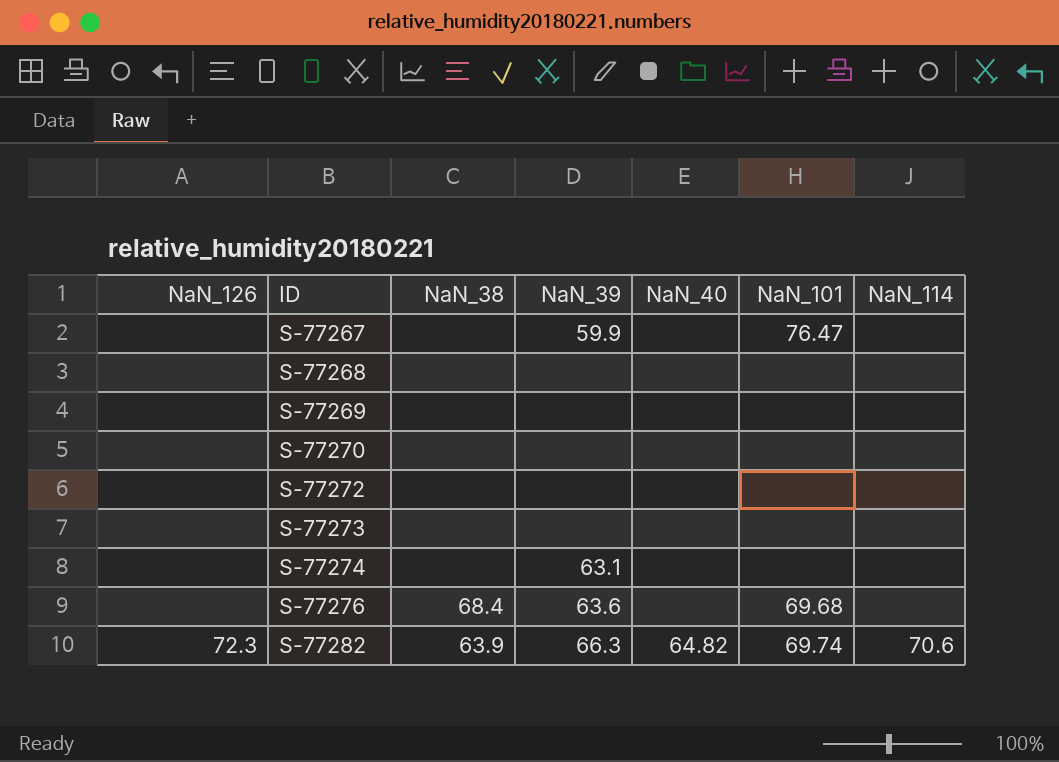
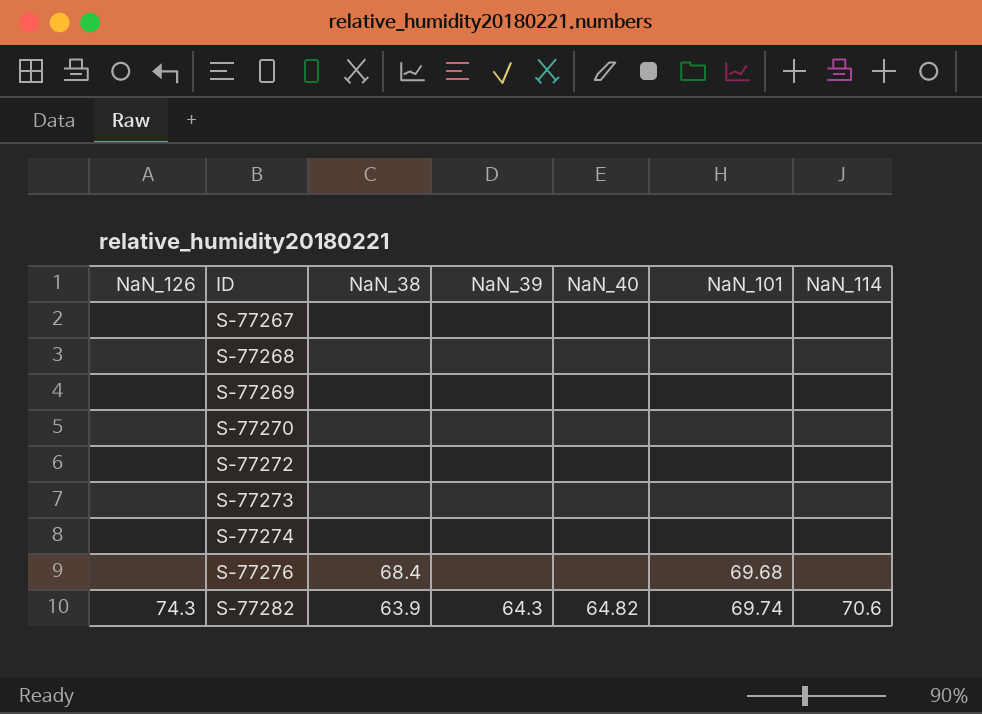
S-77267 | NaN_39: 59.9 -> none
S-77267 | NaN_101: 76.47 -> none
S-77274 | NaN_39: 63.1 -> none
S-77276 | NaN_39: 63.6 -> none
S-77282 | NaN_126: 72.3 -> 74.3
S-77282 | NaN_39: 66.3 -> 64.3

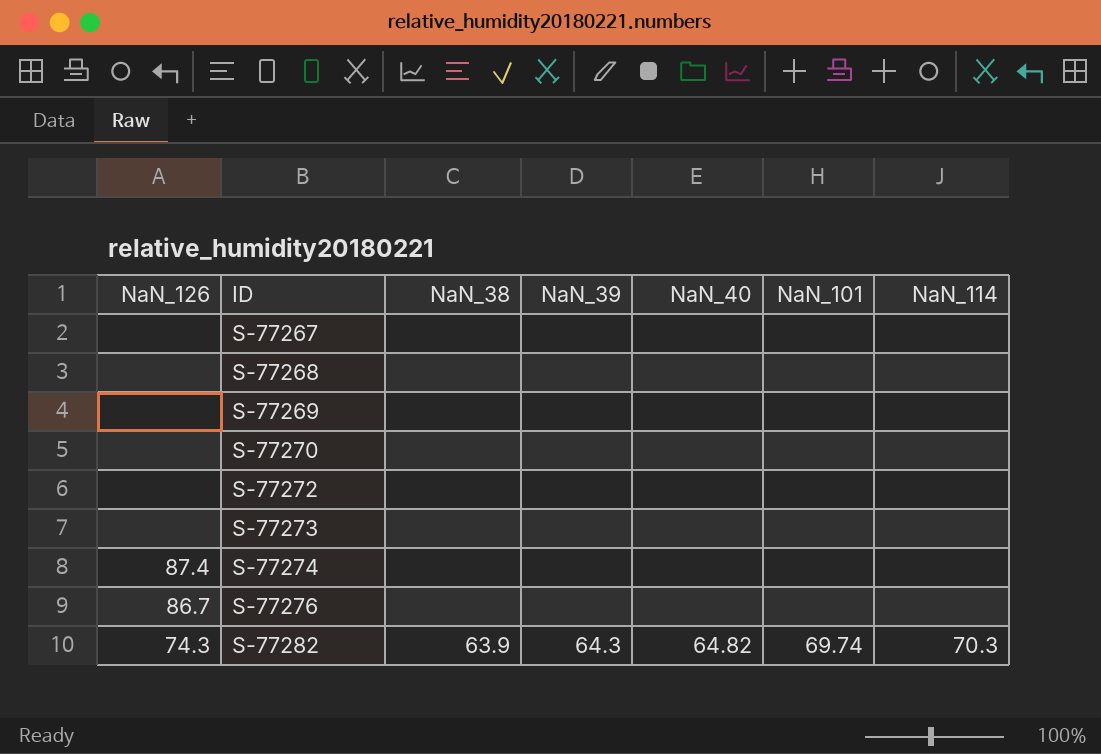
S-77274 | NaN_126: none -> 87.4
S-77276 | NaN_126: none -> 86.7
S-77276 | NaN_38: 68.4 -> none
S-77276 | NaN_101: 69.68 -> none
S-77282 | NaN_114: 70.6 -> 70.3

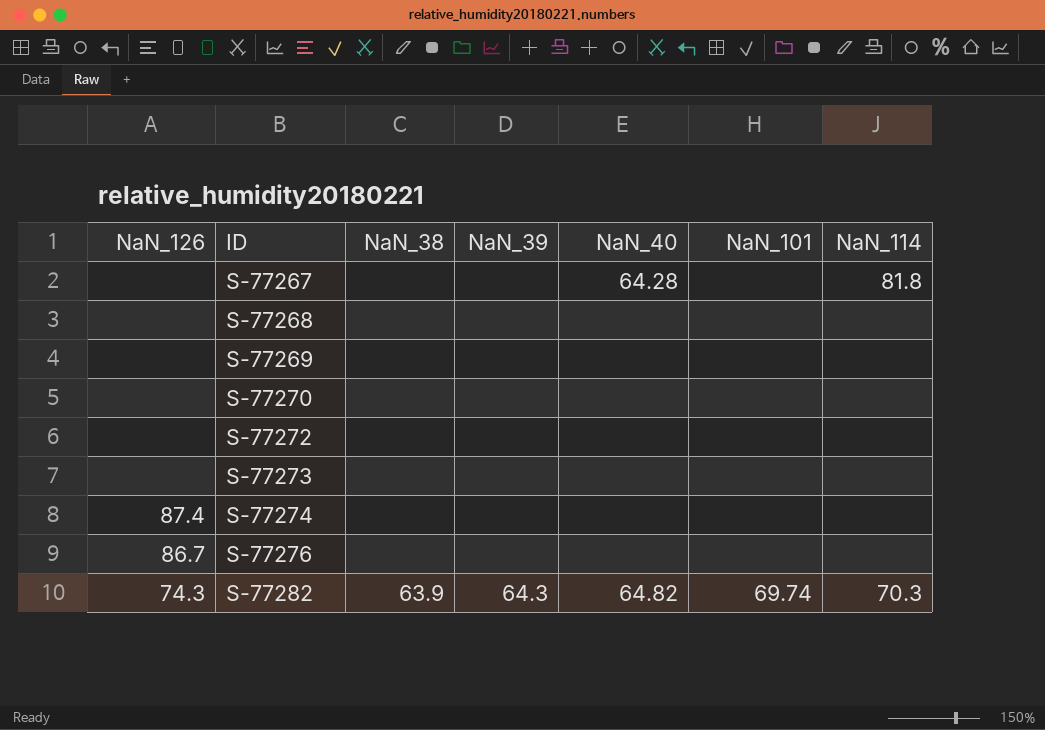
S-77267 | NaN_40: none -> 64.28
S-77267 | NaN_114: none -> 81.8

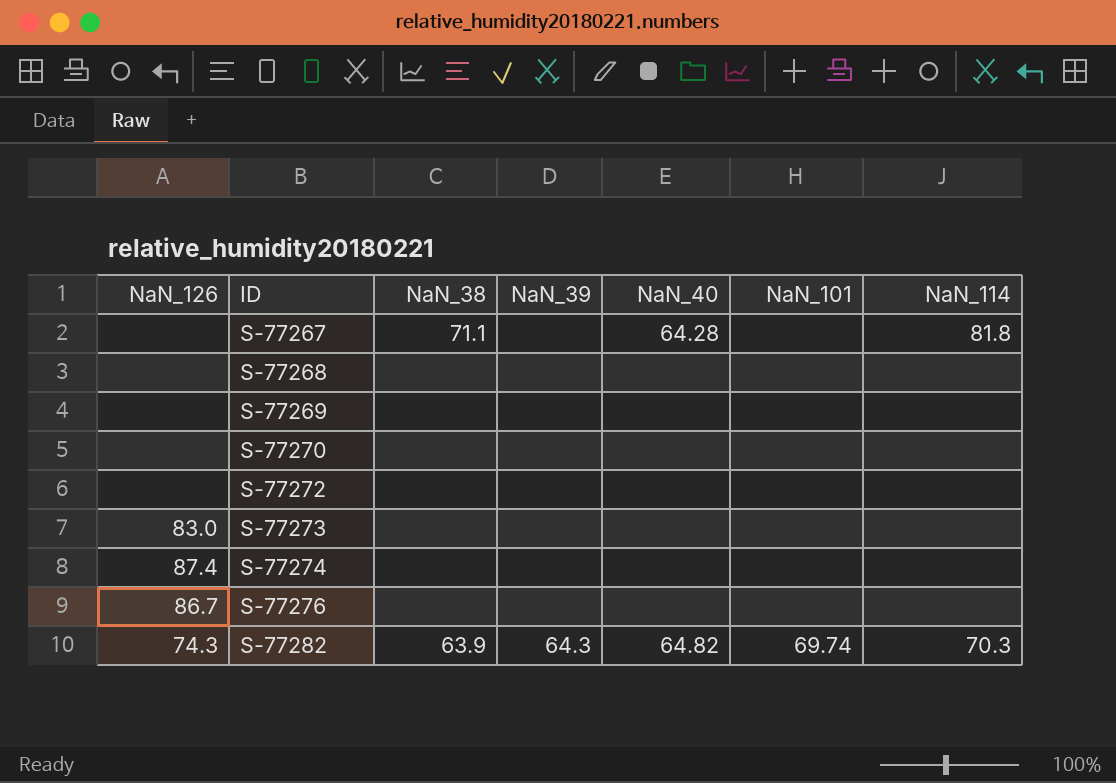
S-77267 | NaN_38: none -> 71.1
S-77273 | NaN_126: none -> 83.0

